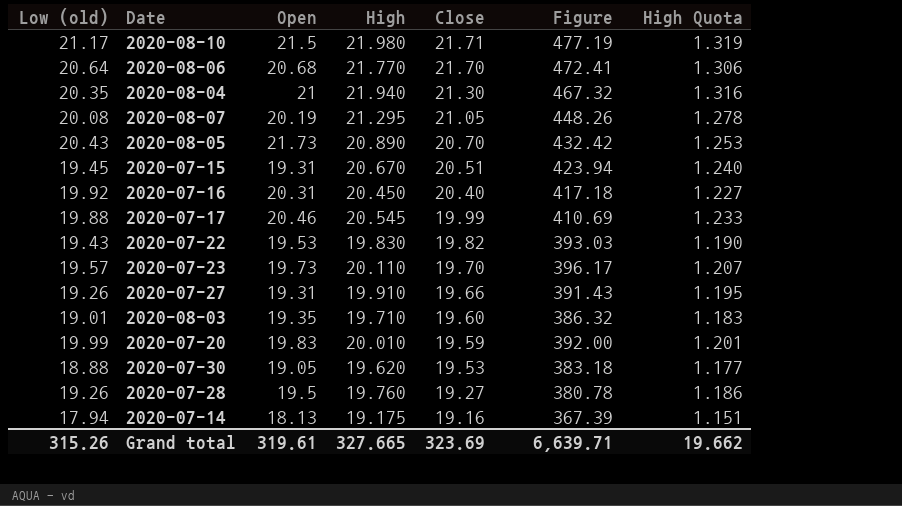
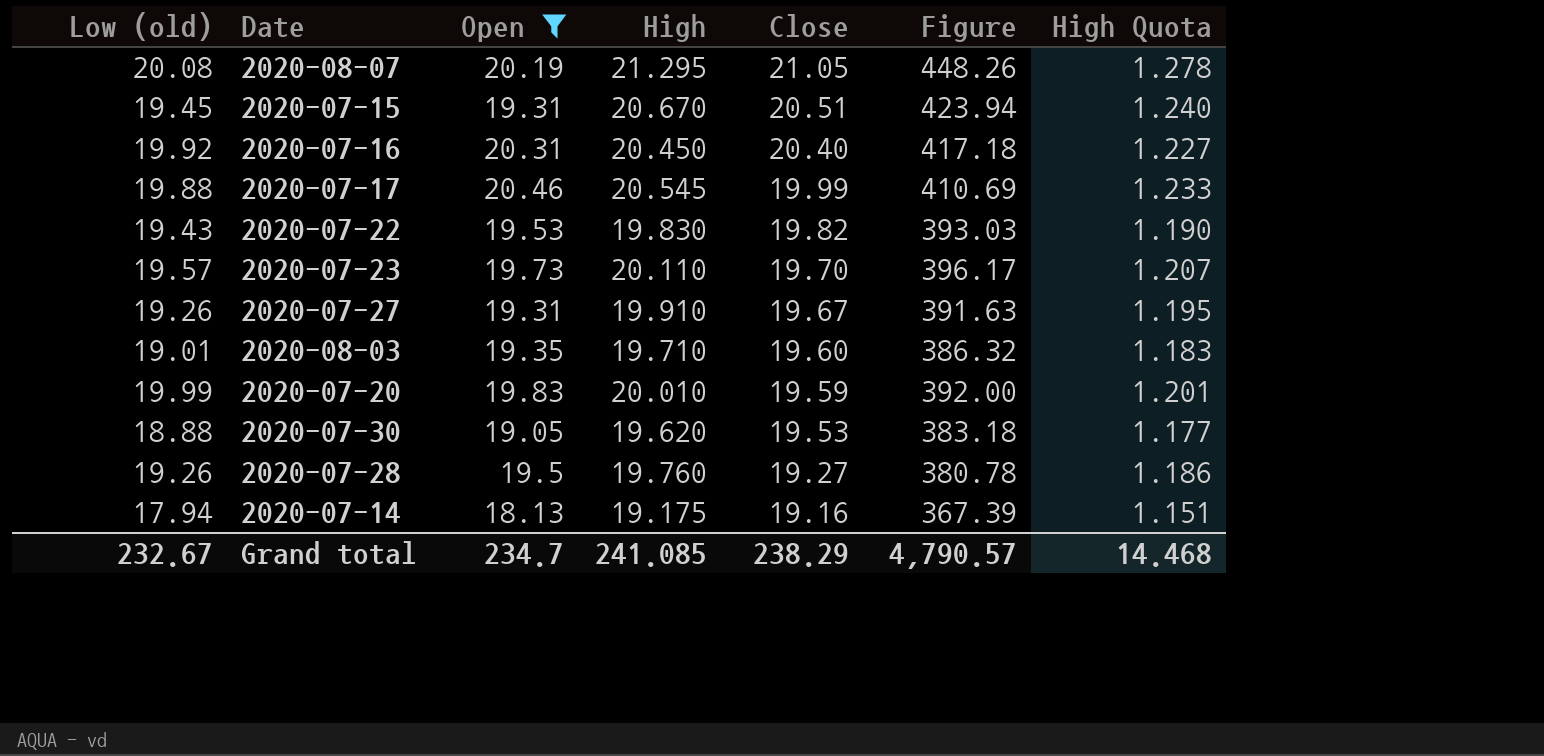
filter: none -> Open <= 20.46
2020-07-27 | Close: 19.66 -> 19.67
2020-07-27 | Figure: 391.43 -> 391.63
Grand total | Low (old): 315.26 -> 232.67
Grand total | Open: 319.61 -> 234.7
Grand total | High: 327.665 -> 241.085
Grand total | Close: 323.69 -> 238.29
Grand total | Figure: 6,639.71 -> 4,790.57
Grand total | High Quota: 19.662 -> 14.468

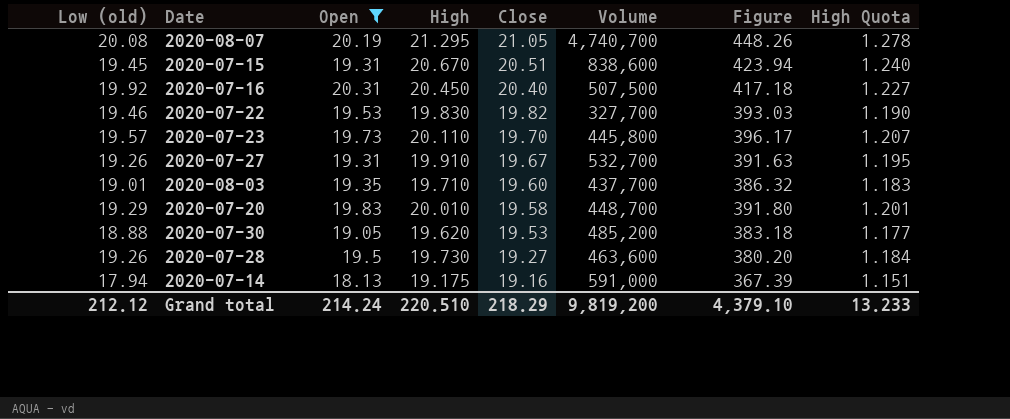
column Volume | position: none -> 6
row 2020-07-17: 19.88 | 20.46 | 20.545 | 19.99 | 410.69 | 1.233 -> none
2020-07-22 | Low (old): 19.43 -> 19.46
2020-07-20 | Low (old): 19.99 -> 19.29
2020-07-20 | Close: 19.59 -> 19.58
2020-07-20 | Figure: 392.00 -> 391.80
2020-07-28 | High: 19.760 -> 19.730
2020-07-28 | Figure: 380.78 -> 380.20
2020-07-28 | High Quota: 1.186 -> 1.184
Grand total | Low (old): 232.67 -> 212.12
Grand total | Open: 234.7 -> 214.24
Grand total | High: 241.085 -> 220.510
Grand total | Close: 238.29 -> 218.29
Grand total | Figure: 4,790.57 -> 4,379.10
Grand total | High Quota: 14.468 -> 13.233

